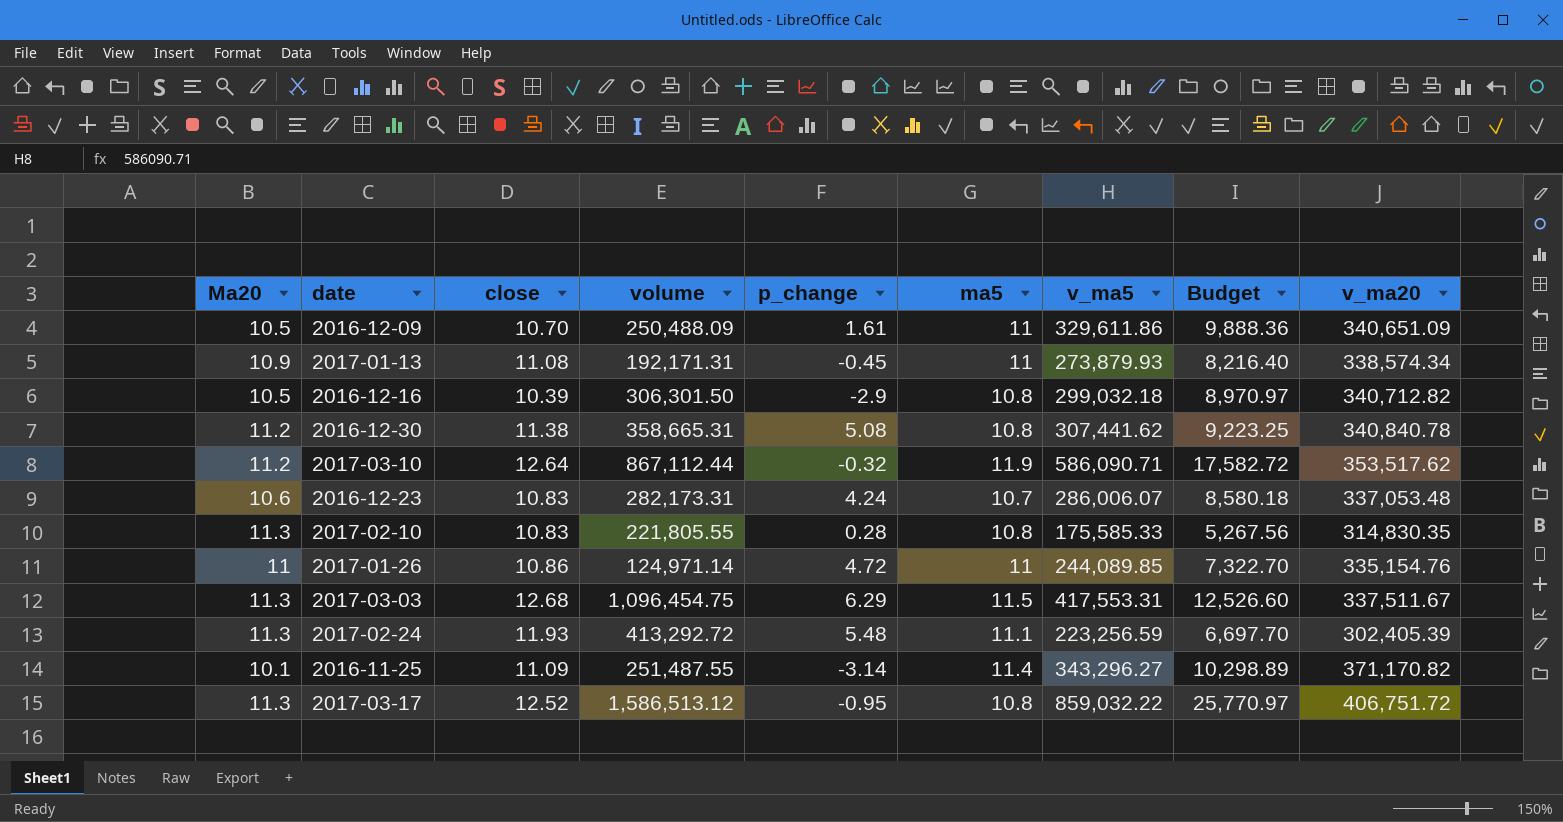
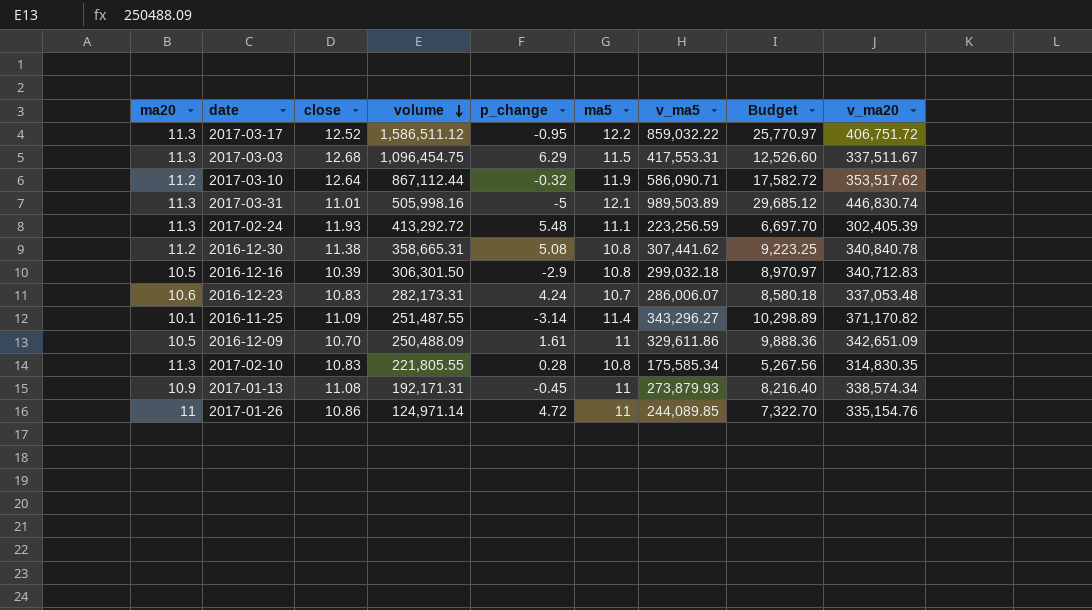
row order: none -> volume descending
column name: Ma20 -> ma20
2017-03-17 | volume: 1,586,513.12 -> 1,586,511.12
2017-03-17 | ma5: 10.8 -> 12.2
row 2017-03-31: none -> 11.3 | 11.01 | 505,998.16 | -5 | 12.1 | 989,503.89 | 29,685.12 | 446,830.74
2016-12-16 | v_ma20: 340,712.82 -> 340,712.83
2016-12-09 | v_ma20: 340,651.09 -> 342,651.09
2017-02-10 | v_ma5: 175,585.33 -> 175,585.34

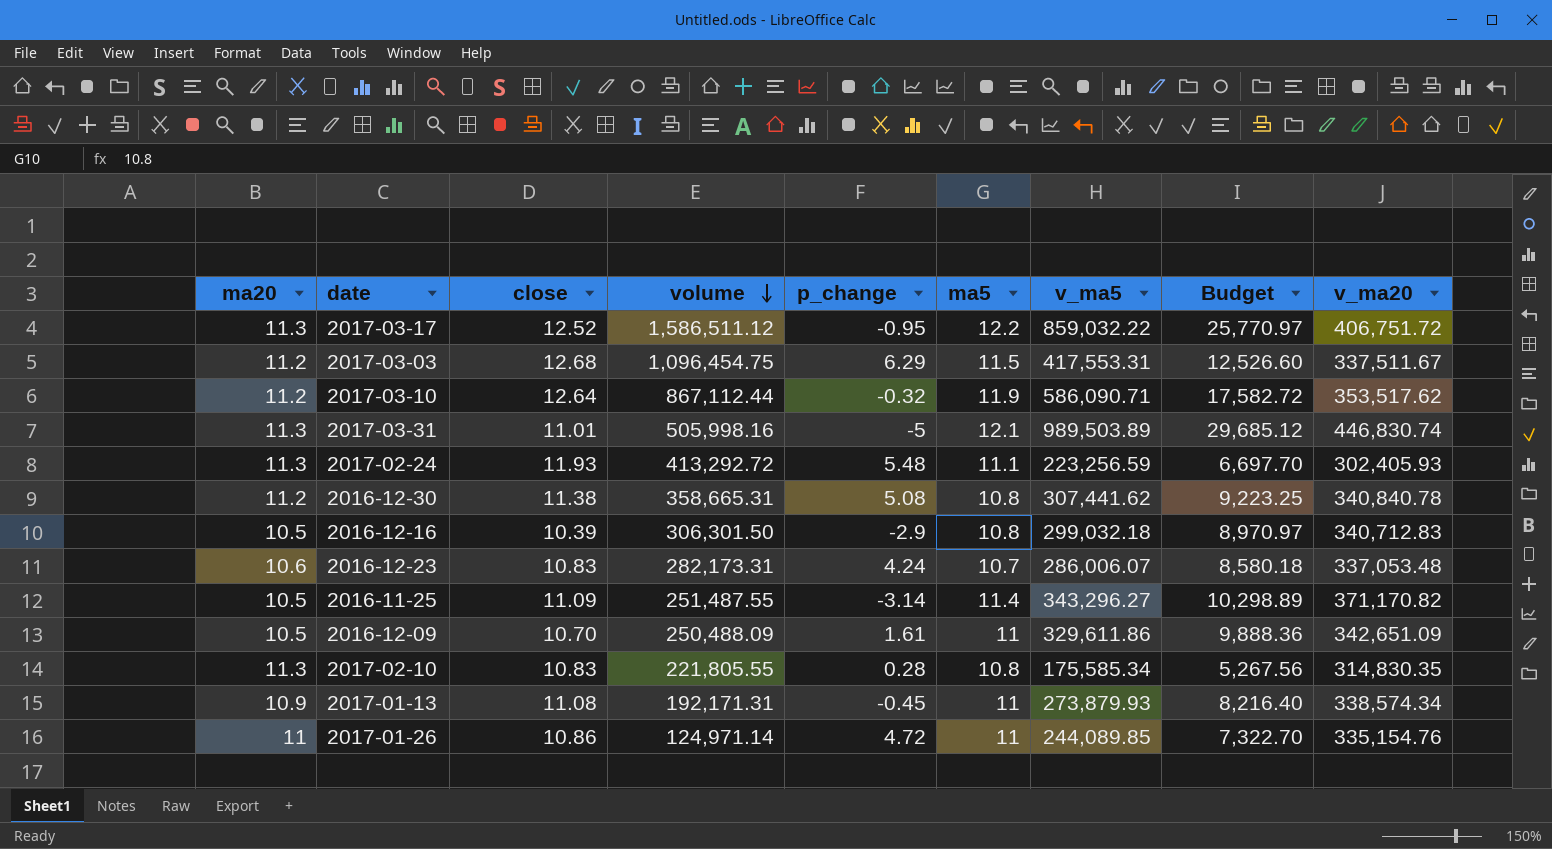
2017-03-03 | ma20: 11.3 -> 11.2
2017-02-24 | v_ma20: 302,405.39 -> 302,405.93
2016-11-25 | ma20: 10.1 -> 10.5

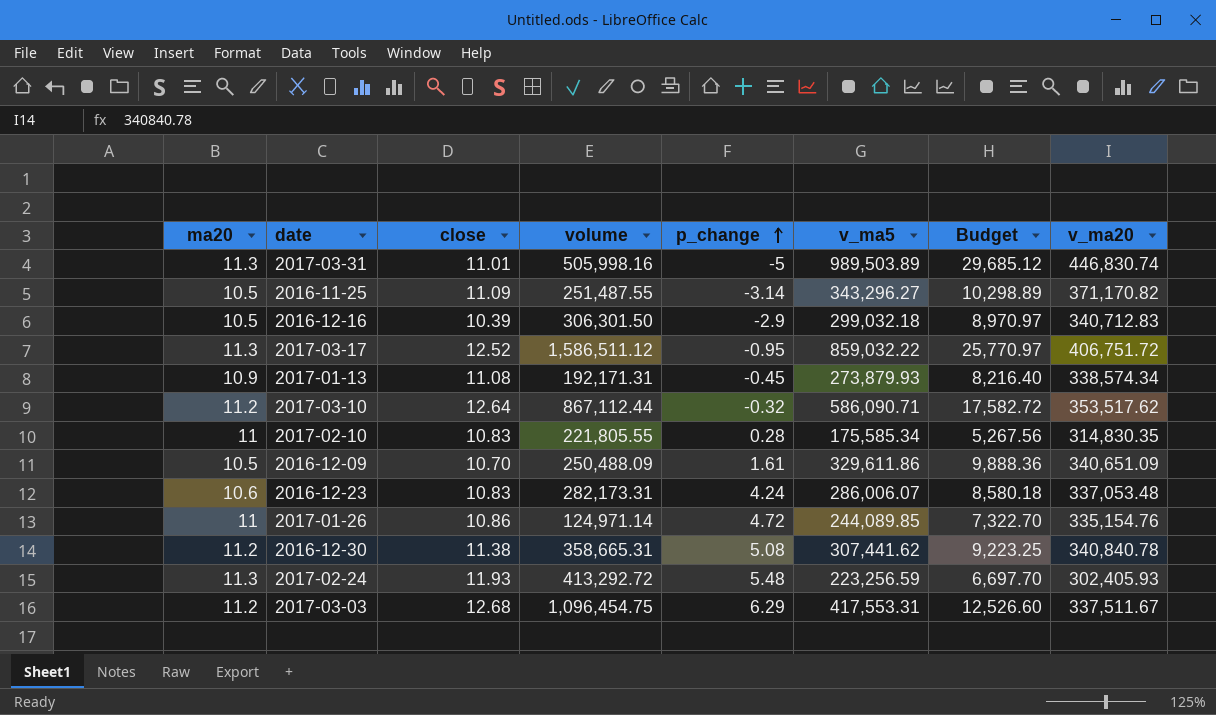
row order: volume descending -> p_change ascending
column ma5 | position: 6 -> none
2017-02-10 | ma20: 11.3 -> 11
2016-12-09 | v_ma20: 342,651.09 -> 340,651.09

